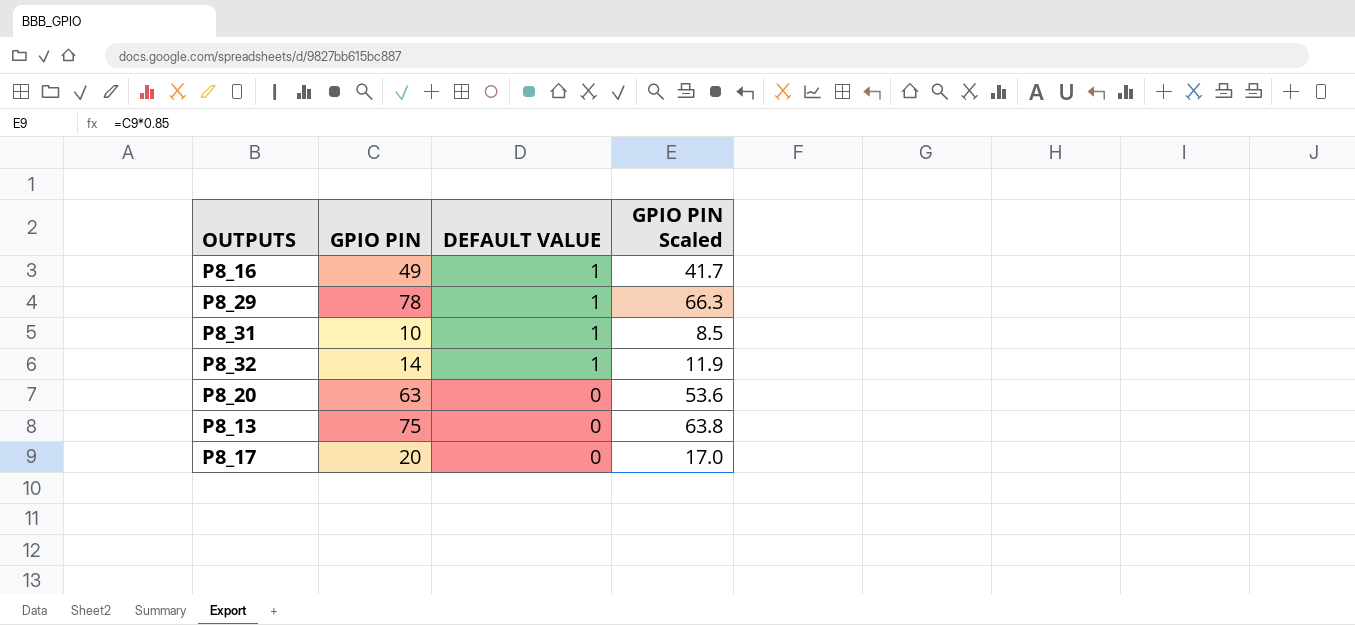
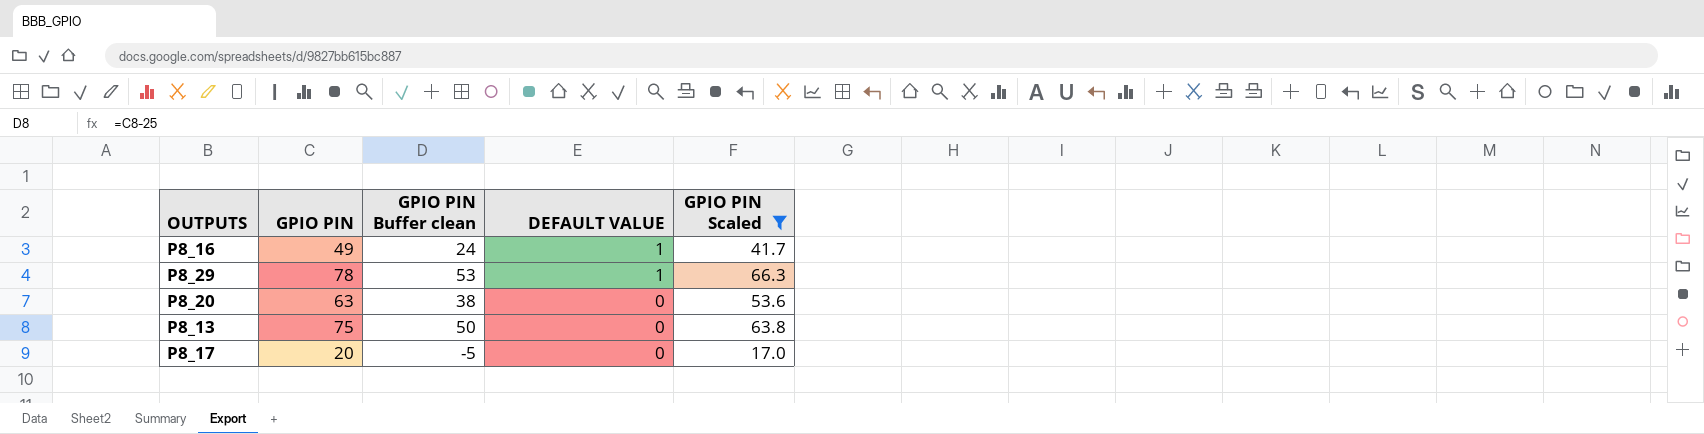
filter: none -> GPIO PIN Scaled >= 17.0
column GPIO PIN Buffer clean | formula: none -> [GPIO PIN] - 25

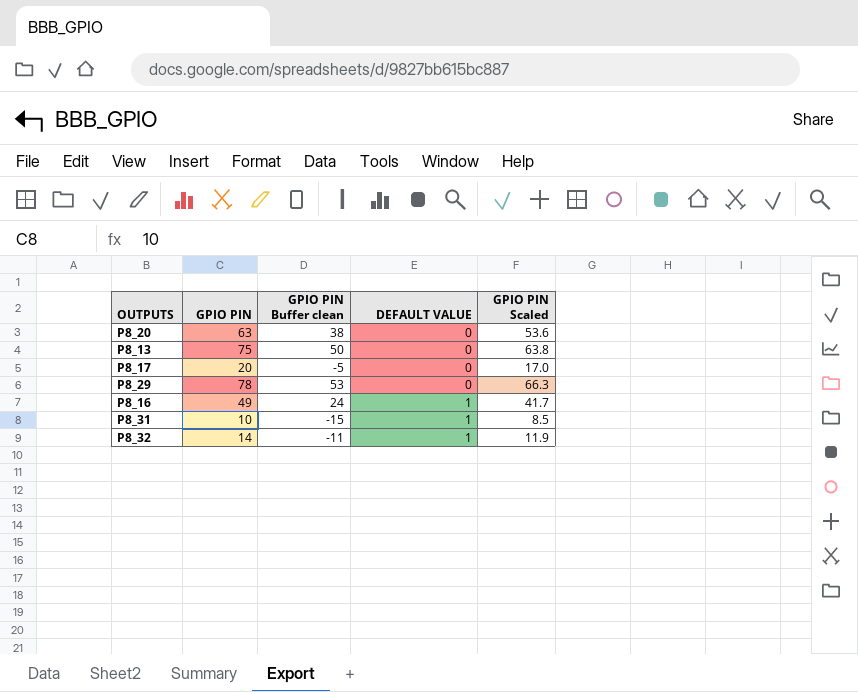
filter: GPIO PIN Scaled >= 17.0 -> none
row order: DEFAULT VALUE descending -> DEFAULT VALUE ascending
P8_29 | DEFAULT VALUE: 1 -> 0

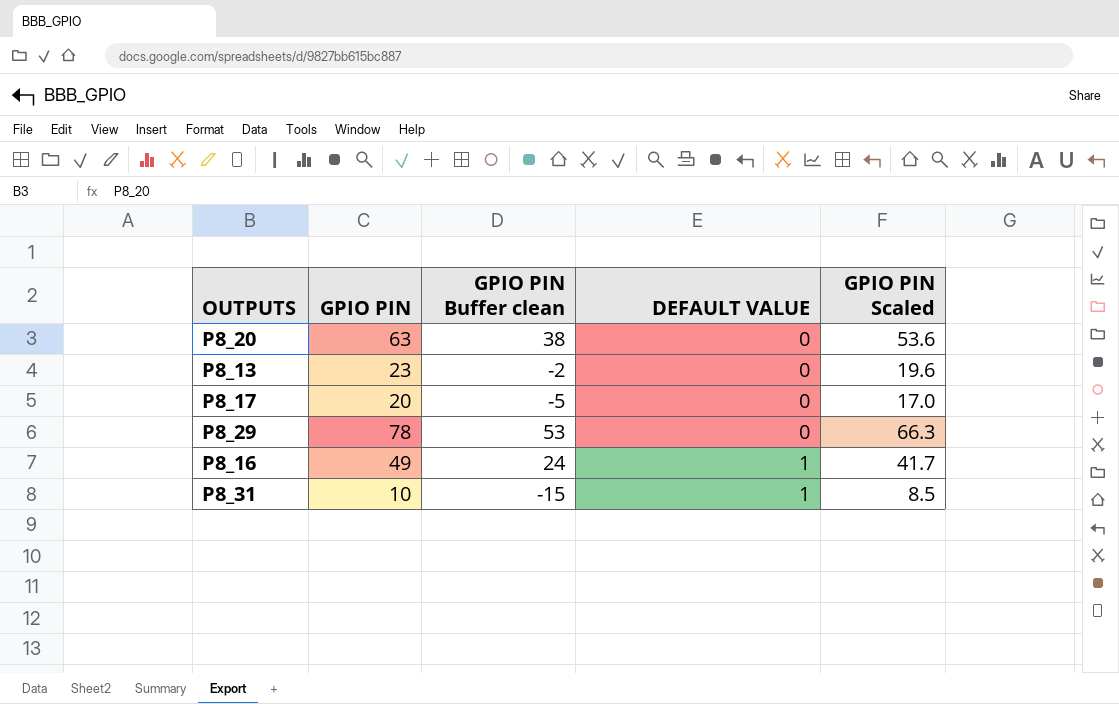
row P8_32: 14 | -11 | 1 | 11.9 -> none
P8_13 | GPIO PIN: 75 -> 23
P8_13 | GPIO PIN Buffer clean: 50 -> -2
P8_13 | GPIO PIN Scaled: 63.8 -> 19.6

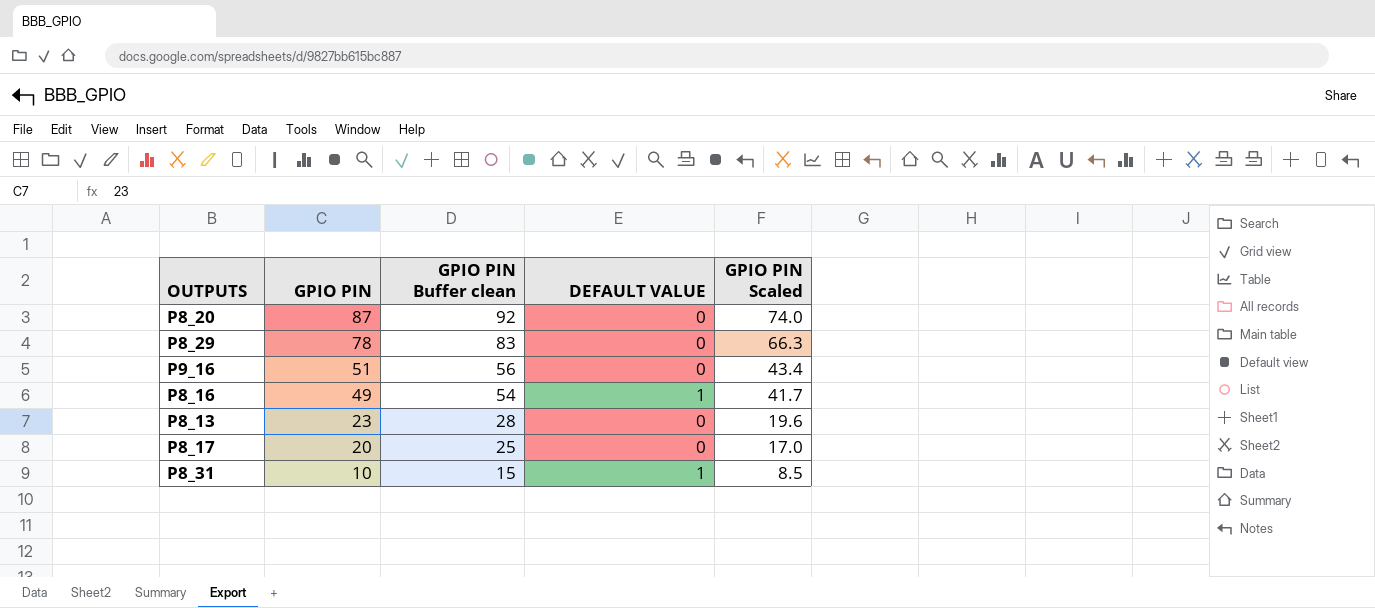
row order: DEFAULT VALUE ascending -> GPIO PIN descending
column GPIO PIN Buffer clean | formula: [GPIO PIN] - 25 -> [GPIO PIN] + 5
P8_20 | GPIO PIN: 63 -> 87
P8_20 | GPIO PIN Scaled: 53.6 -> 74.0
row P9_16: none -> 51 | 56 | 0 | 43.4

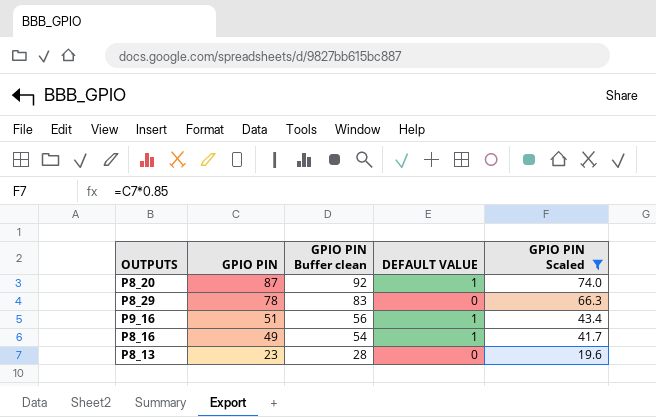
filter: none -> GPIO PIN Scaled >= 19.6
P8_20 | DEFAULT VALUE: 0 -> 1
P9_16 | DEFAULT VALUE: 0 -> 1

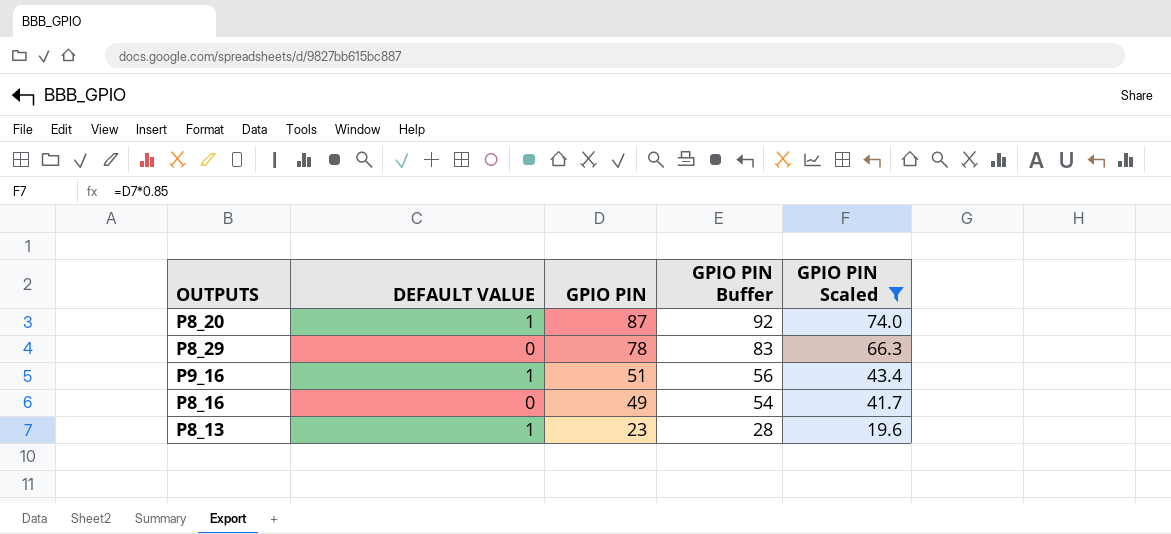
column DEFAULT VALUE | position: 4 -> 2
column name: GPIO PIN Buffer clean -> GPIO PIN Buffer
P8_16 | DEFAULT VALUE: 1 -> 0
P8_13 | DEFAULT VALUE: 0 -> 1

